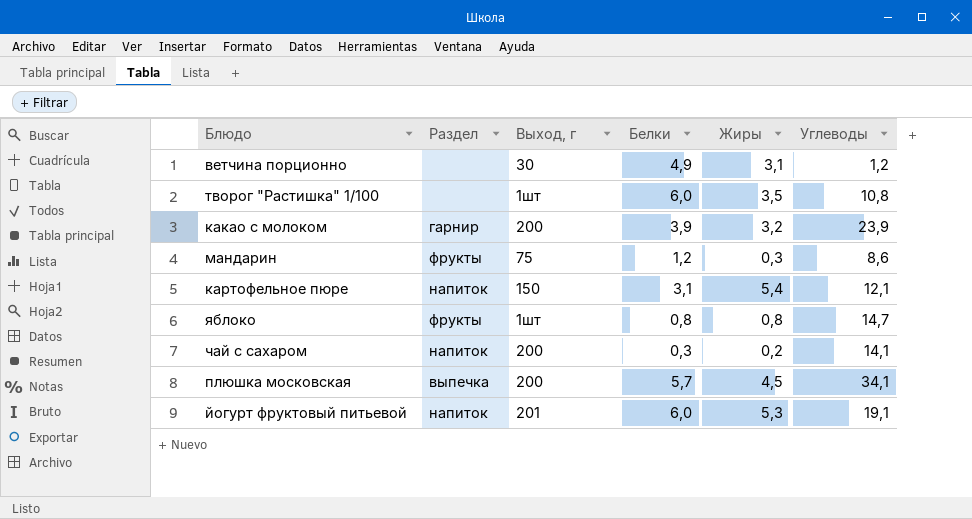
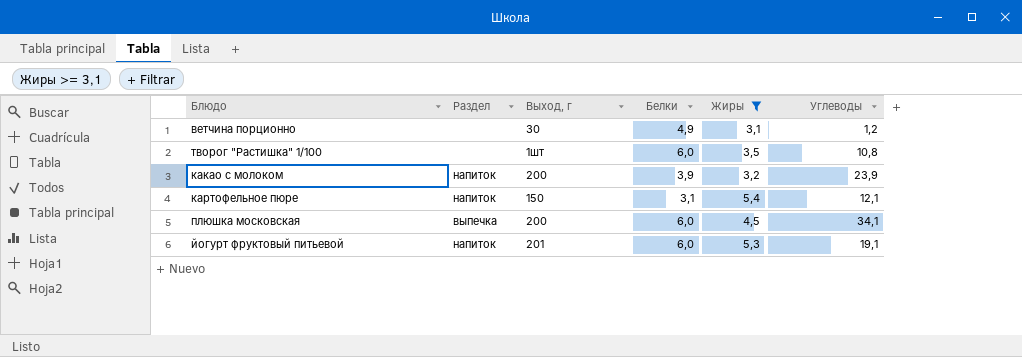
filter: none -> Жиры >= 3,1
какао с молоком | Раздел: гарнир -> напиток
плюшка московская | Белки: 5,7 -> 6,0

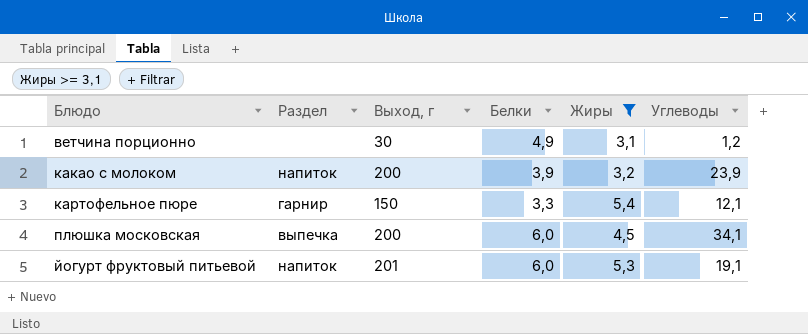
row творог "Растишка" 1/100: none | 1шт | 6,0 | 3,5 | 10,8 -> none
картофельное пюре | Раздел: напиток -> гарнир
картофельное пюре | Белки: 3,1 -> 3,3

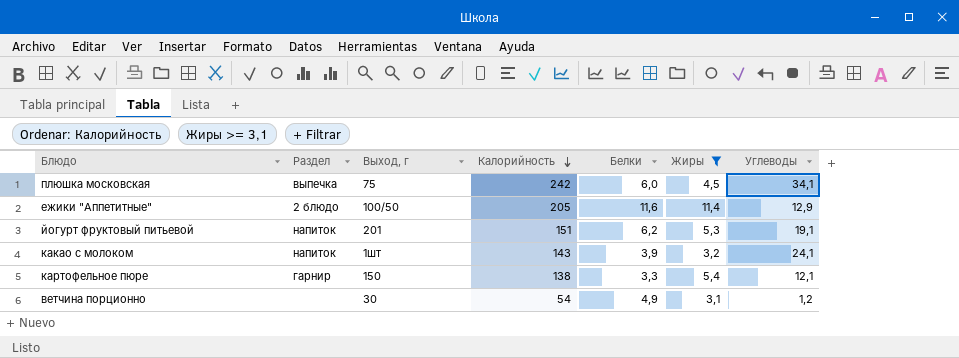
row order: none -> Калорийность descending
column Калорийность | position: none -> 4
плюшка московская | Выход, г: 200 -> 75
row ежики "Аппетитные": none -> 2 блюдо | 100/50 | 205 | 11,6 | 11,4 | 12,9
йогурт фруктовый питьевой | Белки: 6,0 -> 6,2
какао с молоком | Выход, г: 200 -> 1шт
какао с молоком | Углеводы: 23,9 -> 24,1

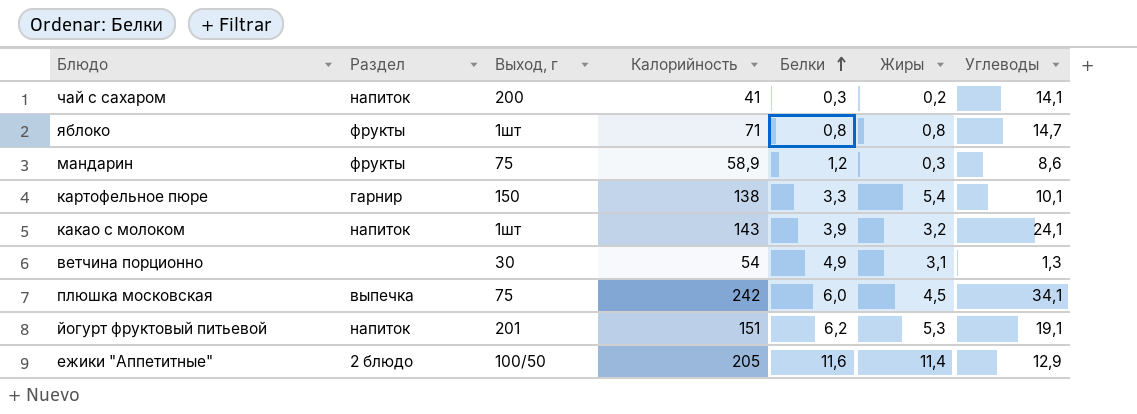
filter: Жиры >= 3,1 -> none
row order: Калорийность descending -> Белки ascending
картофельное пюре | Углеводы: 12,1 -> 10,1
ветчина порционно | Углеводы: 1,2 -> 1,3

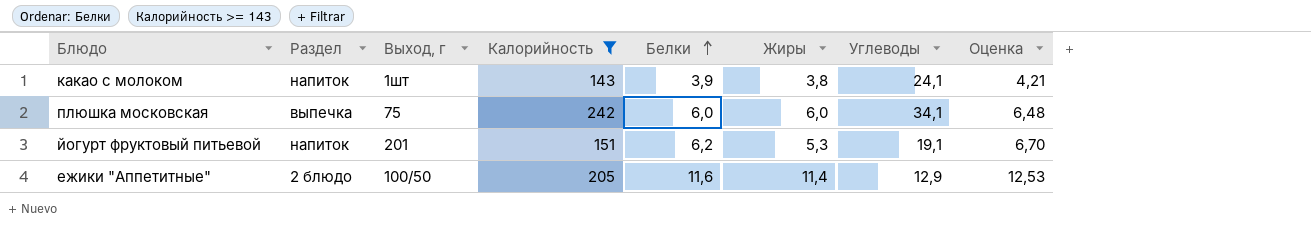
filter: none -> Калорийность >= 143
column Оценка | formula: none -> [Белки] * 1,08
какао с молоком | Жиры: 3,2 -> 3,8
плюшка московская | Жиры: 4,5 -> 6,0

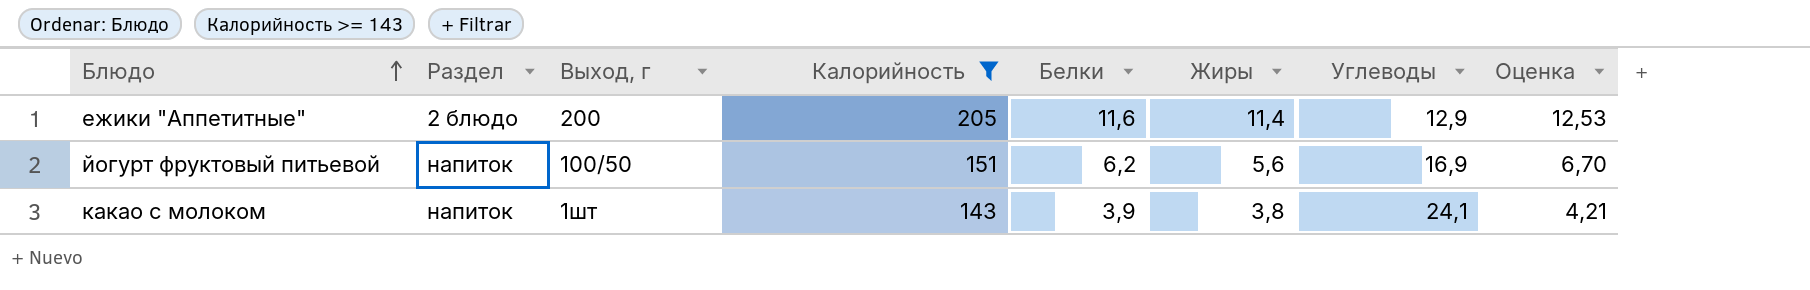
row order: Белки ascending -> Блюдо ascending
row плюшка московская: выпечка | 75 | 242 | 6,0 | 6,0 | 34,1 | 6,48 -> none
ежики "Аппетитные" | Выход, г: 100/50 -> 200
йогурт фруктовый питьевой | Выход, г: 201 -> 100/50
йогурт фруктовый питьевой | Жиры: 5,3 -> 5,6
йогурт фруктовый питьевой | Углеводы: 19,1 -> 16,9

